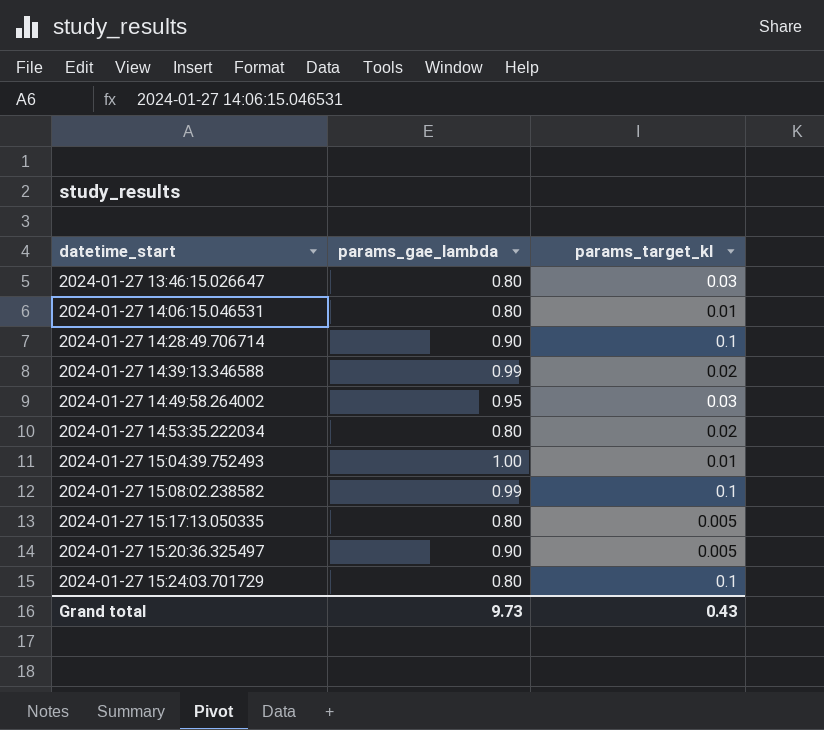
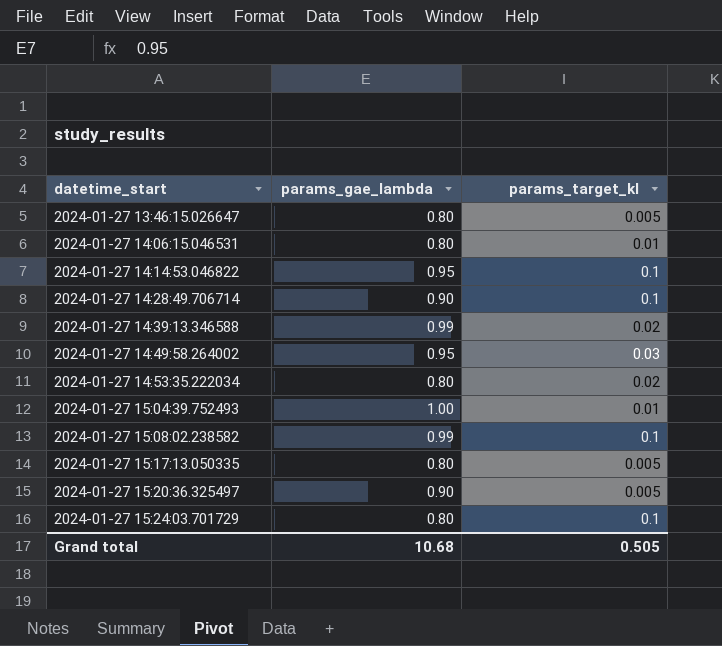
2024-01-27 13:46:15.026647 | params_target_kl: 0.03 -> 0.005
row 2024-01-27 14:14:53.046822: none -> 0.95 | 0.1
Grand total | params_gae_lambda: 9.73 -> 10.68
Grand total | params_target_kl: 0.43 -> 0.505

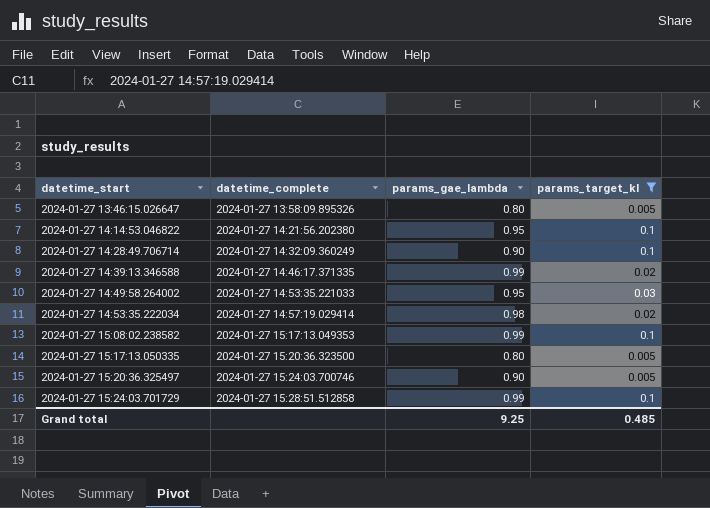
filter: none -> params_target_kl != 0.01
column datetime_complete | position: none -> 2
2024-01-27 14:53:35.222034 | params_gae_lambda: 0.80 -> 0.98
2024-01-27 15:24:03.701729 | params_gae_lambda: 0.80 -> 0.99
Grand total | params_gae_lambda: 10.68 -> 9.25
Grand total | params_target_kl: 0.505 -> 0.485

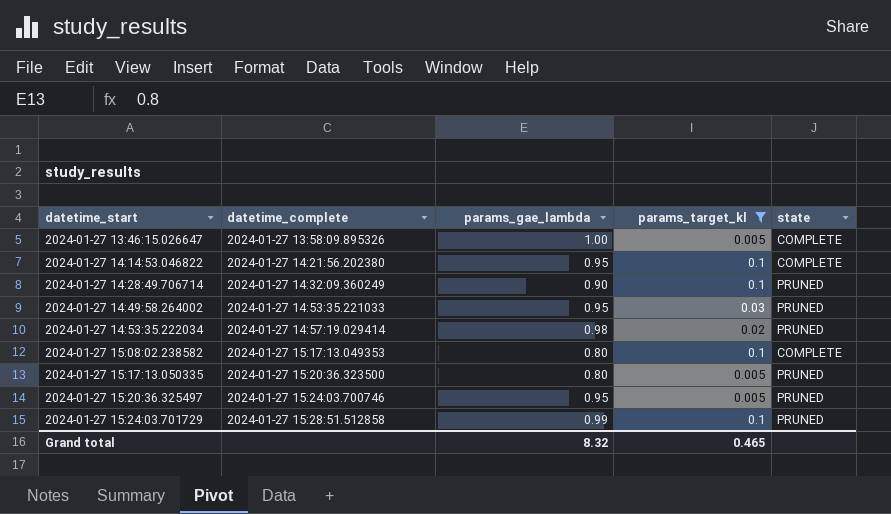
column state | position: none -> 5
row 2024-01-27 14:39:13.346588: 2024-01-27 14:46:17.371335 | 0.99 | 0.02 -> none
2024-01-27 13:46:15.026647 | params_gae_lambda: 0.80 -> 1.00
2024-01-27 15:08:02.238582 | params_gae_lambda: 0.99 -> 0.80
2024-01-27 15:20:36.325497 | params_gae_lambda: 0.90 -> 0.95
Grand total | params_gae_lambda: 9.25 -> 8.32
Grand total | params_target_kl: 0.485 -> 0.465

